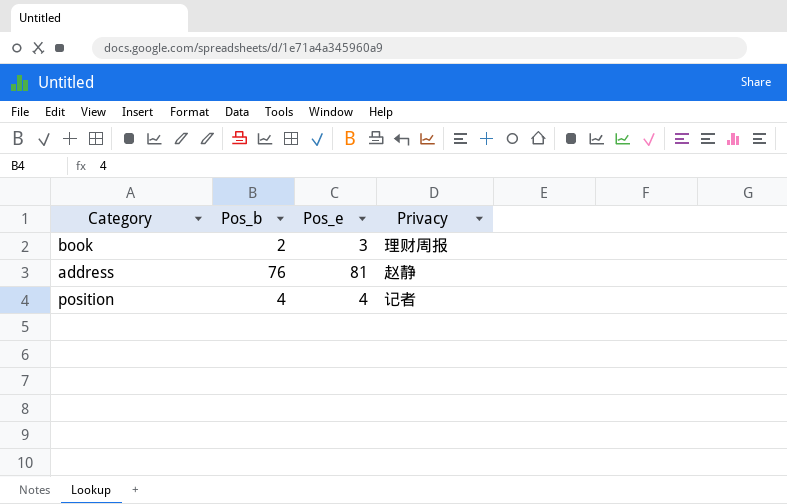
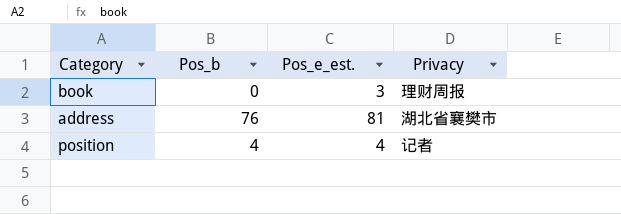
column name: Pos_e -> Pos_e_est.
book | Pos_b: 2 -> 0
address | Privacy: 赵静 -> 湖北省襄樊市

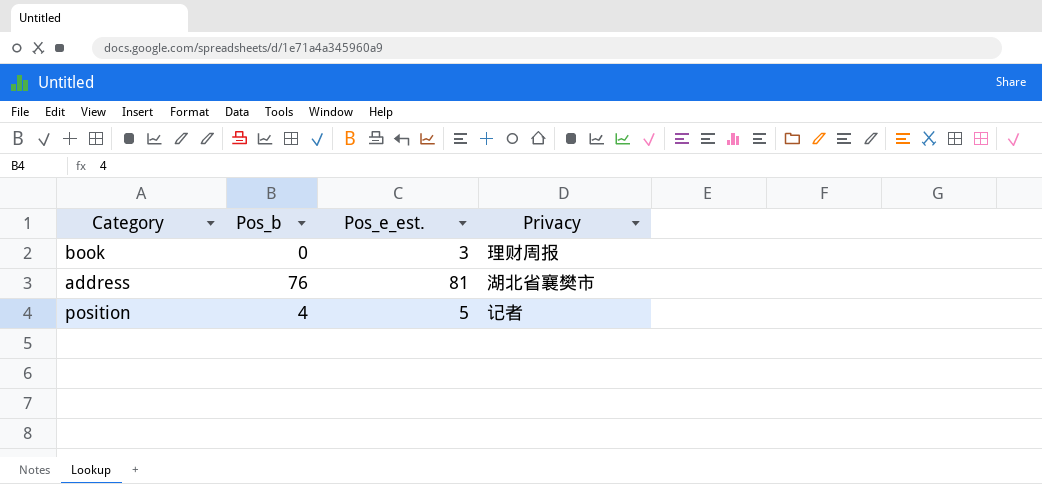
position | Pos_e_est.: 4 -> 5

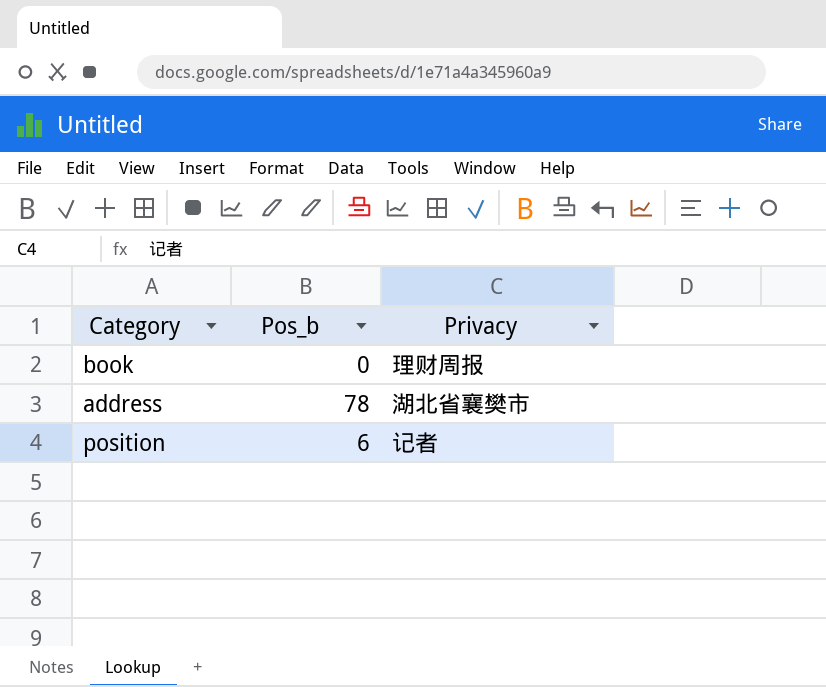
column Pos_e_est. | position: 3 -> none
address | Pos_b: 76 -> 78
position | Pos_b: 4 -> 6

